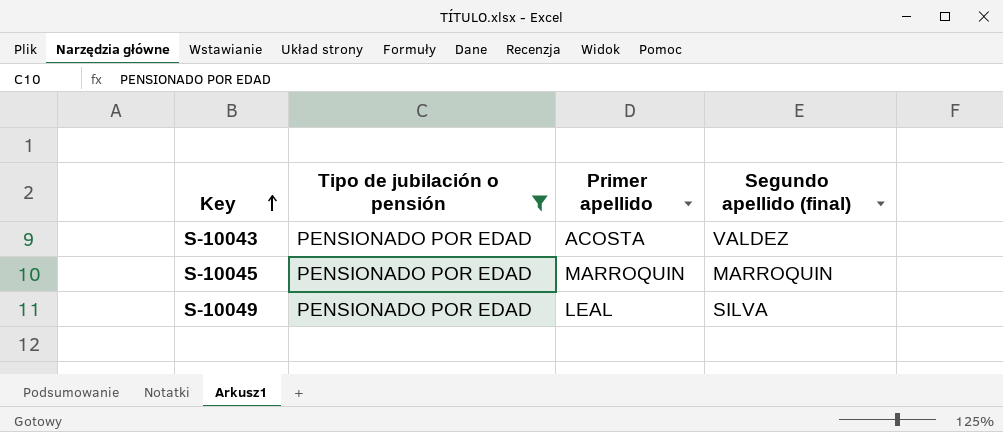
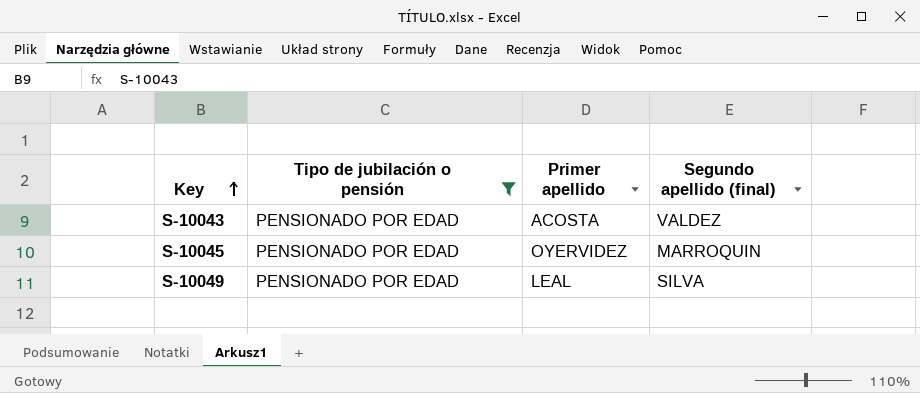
S-10045 | Primer apellido: MARROQUIN -> OYERVIDEZ

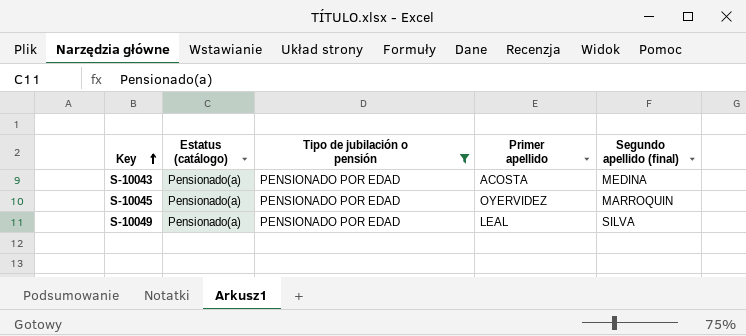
column Estatus (catálogo) | position: none -> 2
S-10043 | Segundo apellido (final): VALDEZ -> MEDINA

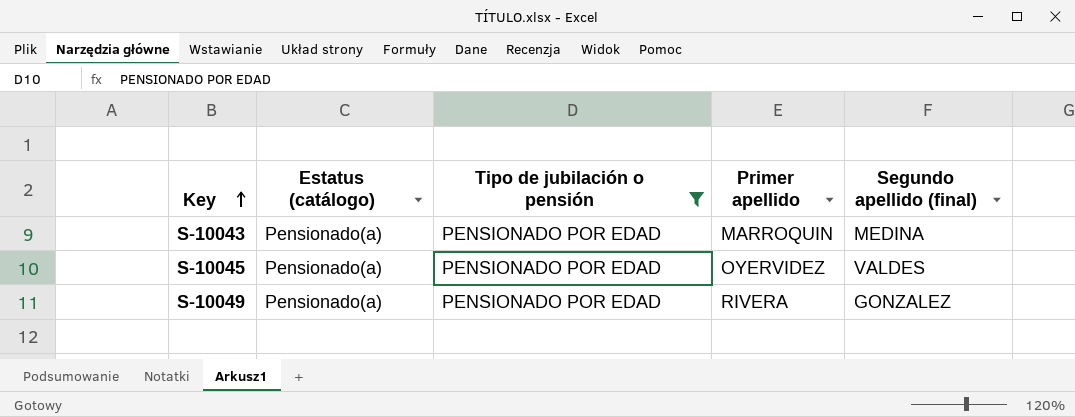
S-10043 | Primer apellido: ACOSTA -> MARROQUIN
S-10045 | Segundo apellido (final): MARROQUIN -> VALDES
S-10049 | Primer apellido: LEAL -> RIVERA
S-10049 | Segundo apellido (final): SILVA -> GONZALEZ

